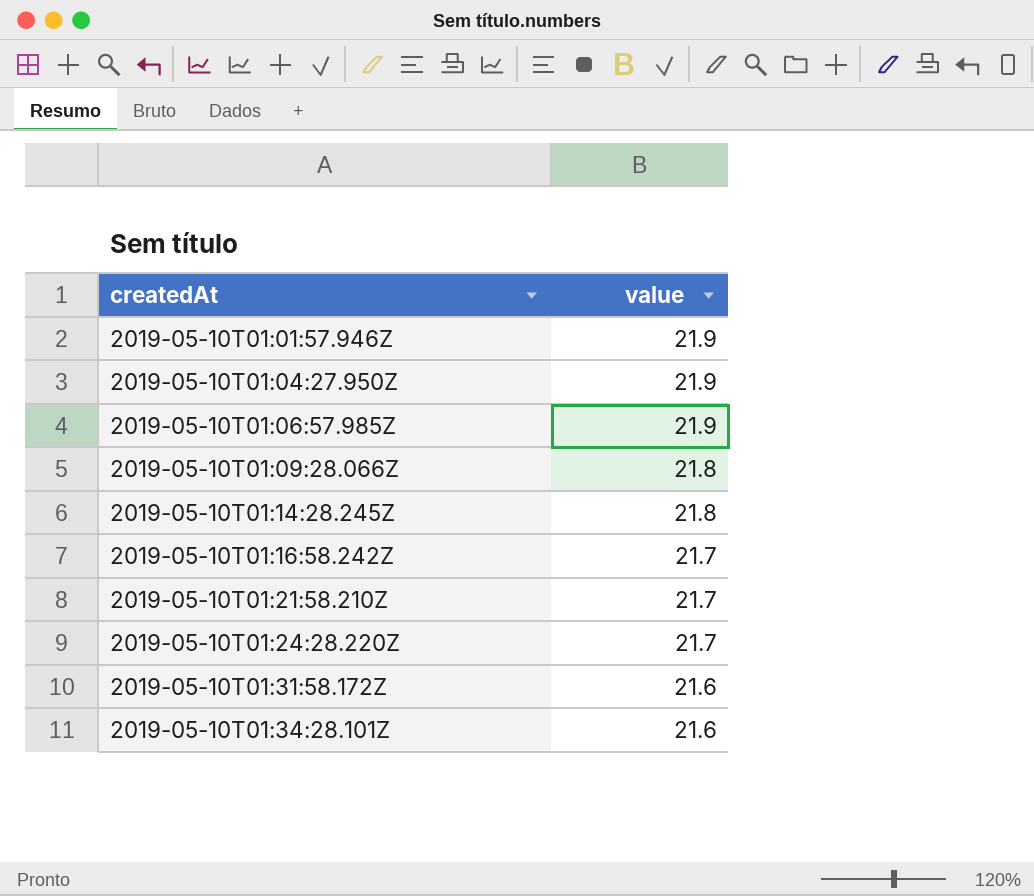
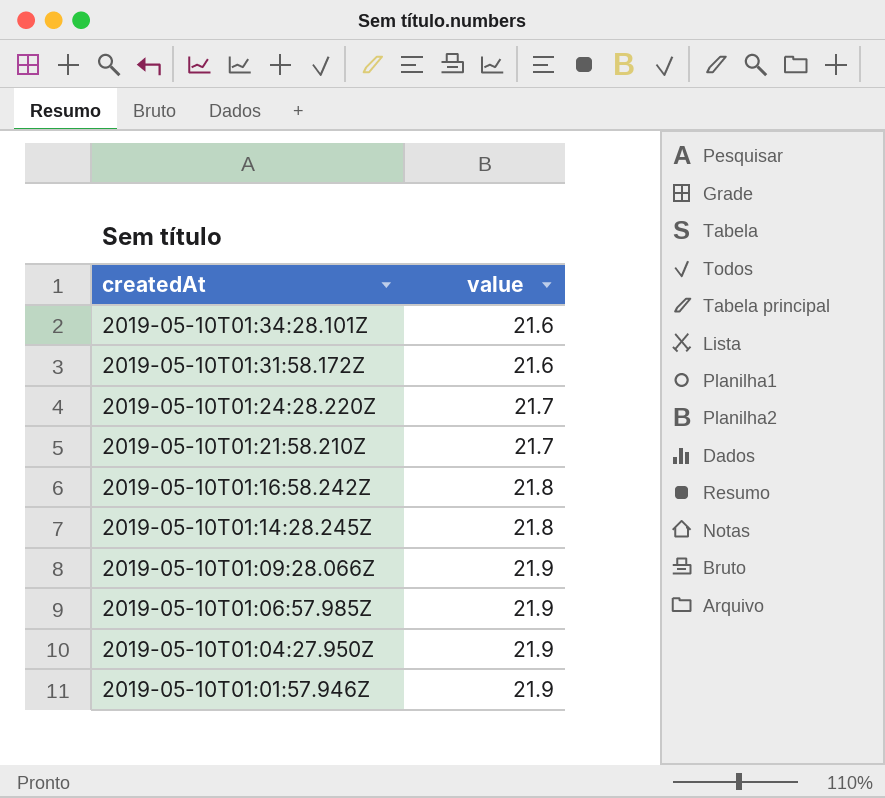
row order: createdAt ascending -> createdAt descending
2019-05-10T01:16:58.242Z | value: 21.7 -> 21.8
2019-05-10T01:09:28.066Z | value: 21.8 -> 21.9

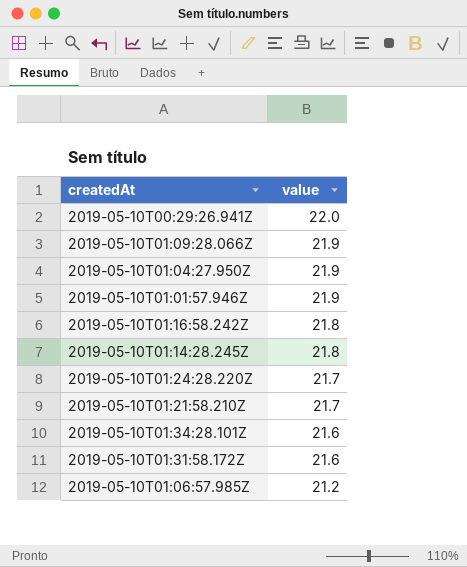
row order: createdAt descending -> value descending
row 2019-05-10T00:29:26.941Z: none -> 22.0
2019-05-10T01:06:57.985Z | value: 21.9 -> 21.2

